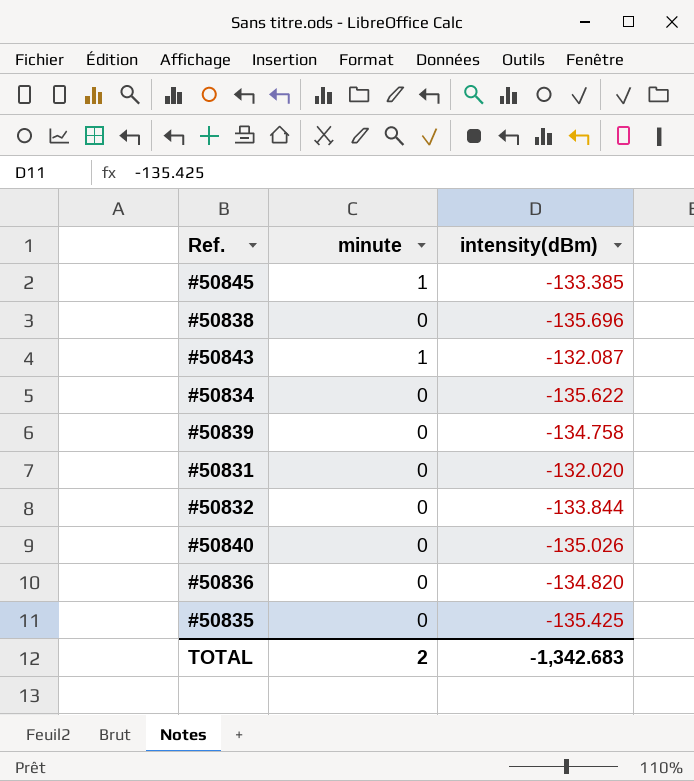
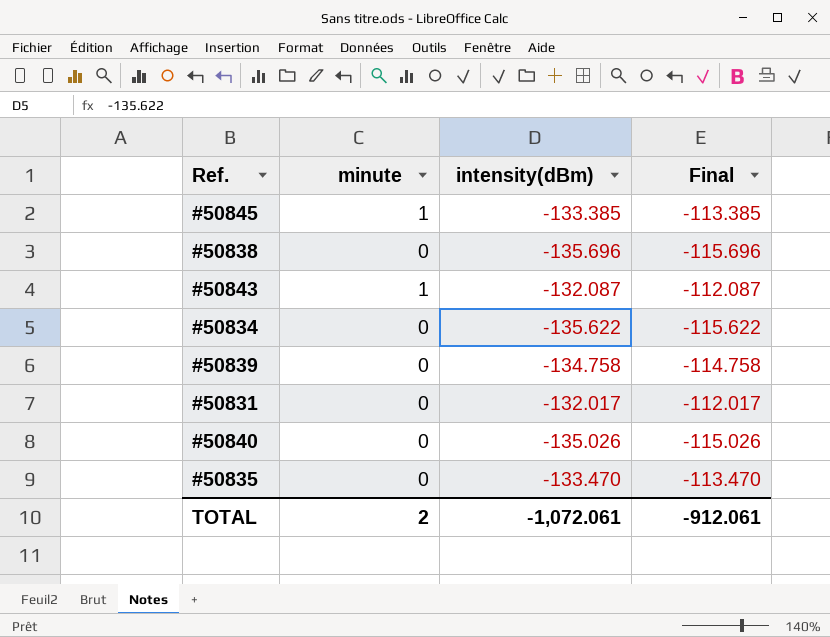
column Final | formula: none -> [intensity(dBm)] + 20
row #50832: 0 | -133.844 -> none
row #50836: 0 | -134.820 -> none
#50831 | intensity(dBm): -132.020 -> -132.017
#50835 | intensity(dBm): -135.425 -> -133.470
TOTAL | intensity(dBm): -1,342.683 -> -1,072.061

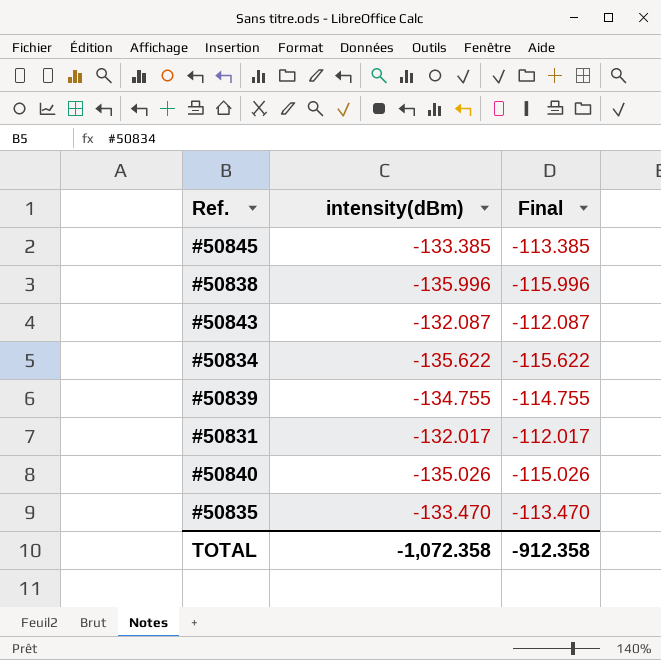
column minute | position: 2 -> none
#50838 | intensity(dBm): -135.696 -> -135.996
#50838 | Final: -115.696 -> -115.996
#50839 | intensity(dBm): -134.758 -> -134.755
#50839 | Final: -114.758 -> -114.755
TOTAL | intensity(dBm): -1,072.061 -> -1,072.358
TOTAL | Final: -912.061 -> -912.358

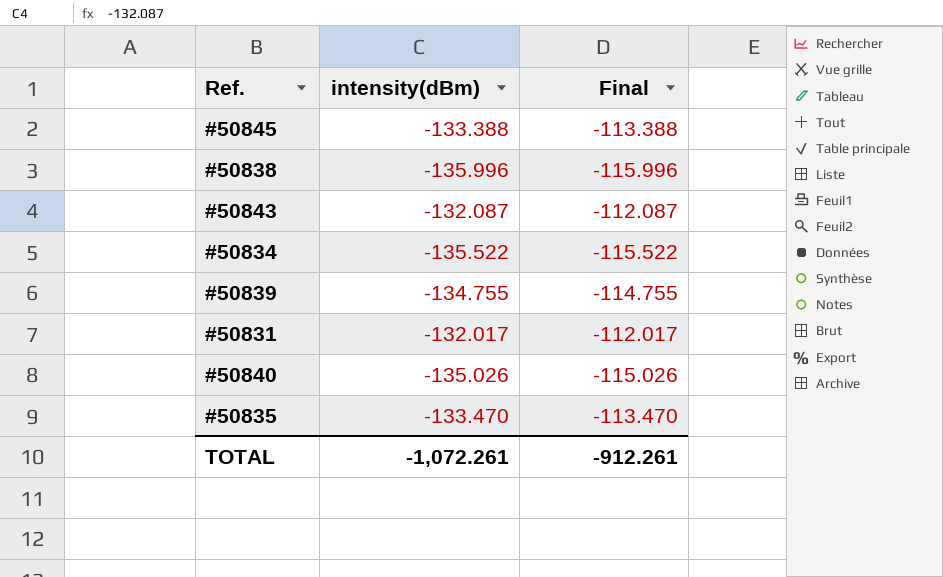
#50845 | intensity(dBm): -133.385 -> -133.388
#50845 | Final: -113.385 -> -113.388
#50834 | intensity(dBm): -135.622 -> -135.522
#50834 | Final: -115.622 -> -115.522
TOTAL | intensity(dBm): -1,072.358 -> -1,072.261
TOTAL | Final: -912.358 -> -912.261

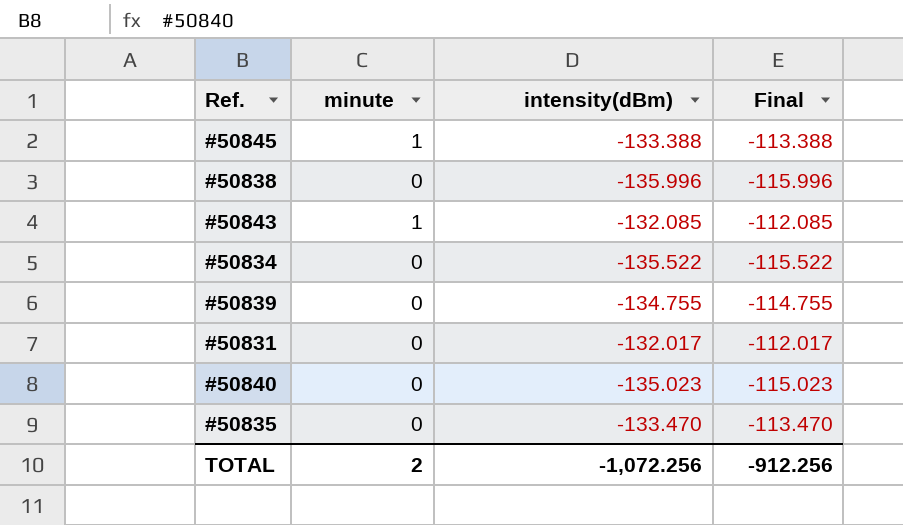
column minute | position: none -> 2
#50843 | intensity(dBm): -132.087 -> -132.085
#50843 | Final: -112.087 -> -112.085
#50840 | intensity(dBm): -135.026 -> -135.023
#50840 | Final: -115.026 -> -115.023
TOTAL | intensity(dBm): -1,072.261 -> -1,072.256
TOTAL | Final: -912.261 -> -912.256

